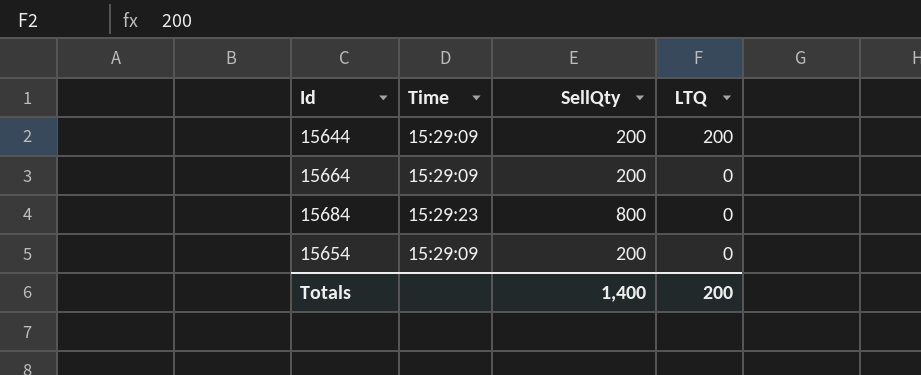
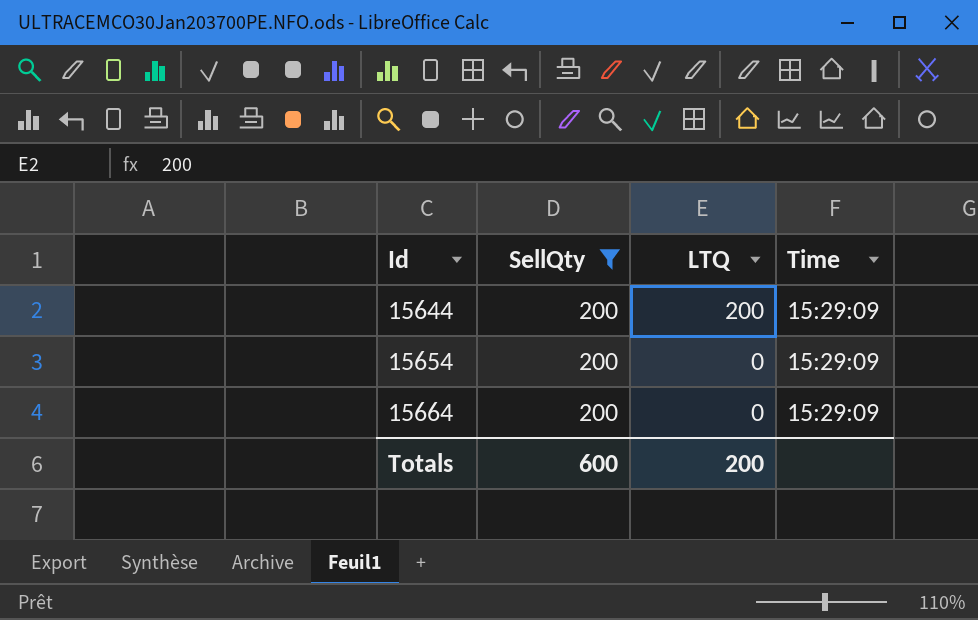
filter: none -> SellQty = 200
row order: LTQ descending -> Id ascending
column Time | position: 2 -> 4
Totals | SellQty: 1,400 -> 600

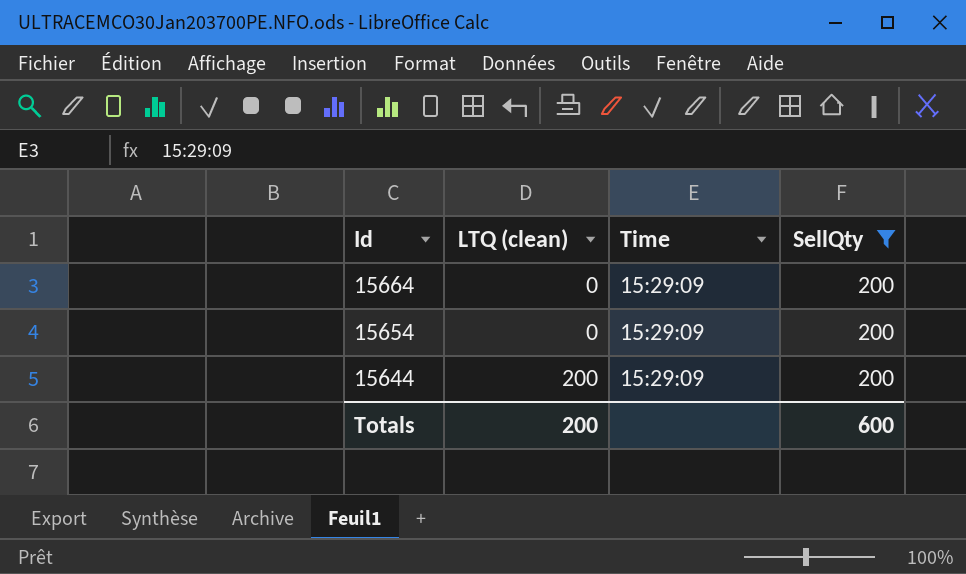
row order: Id ascending -> Id descending
column name: LTQ -> LTQ (clean)
column SellQty | position: 2 -> 4

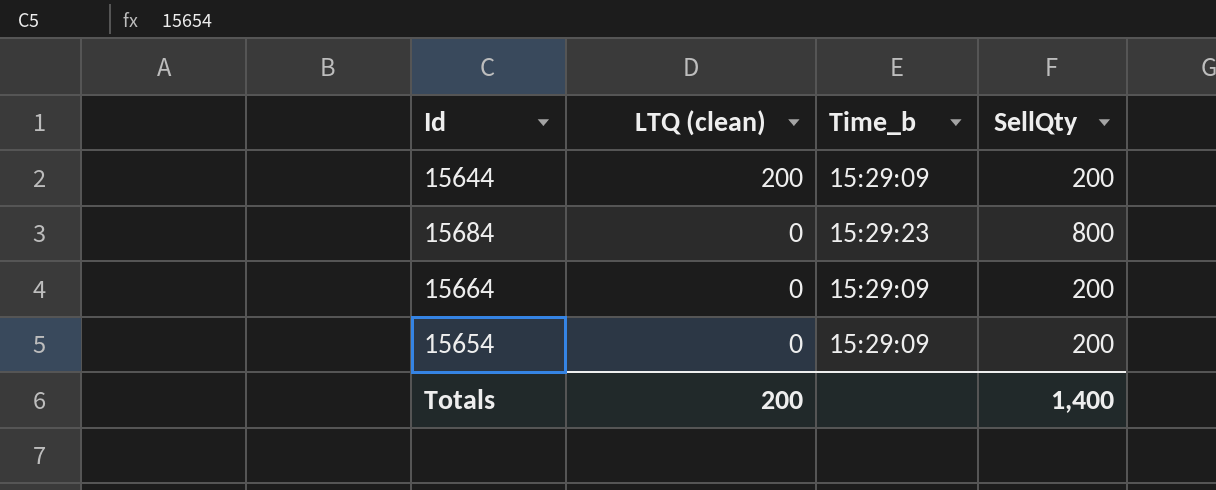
filter: SellQty = 200 -> none
row order: Id descending -> LTQ (clean) descending
column name: Time -> Time_b
Totals | SellQty: 600 -> 1,400

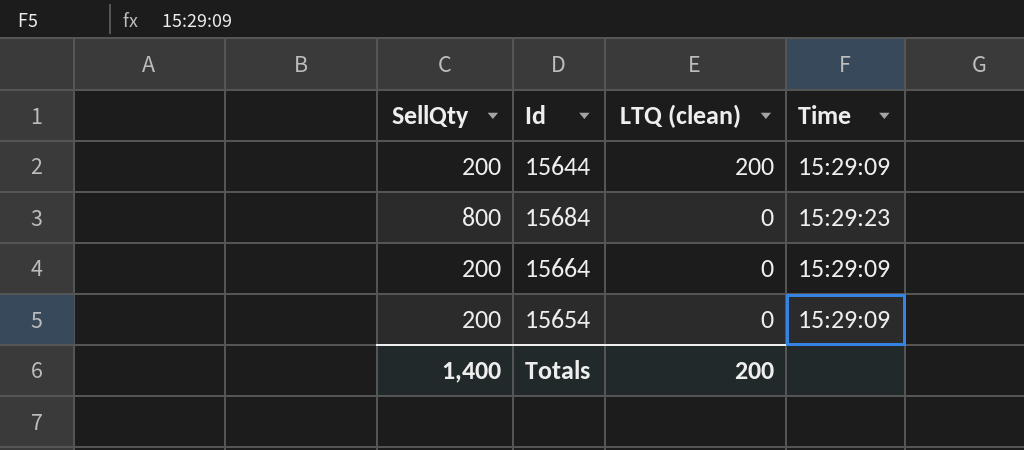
column SellQty | position: 4 -> 1
column name: Time_b -> Time

